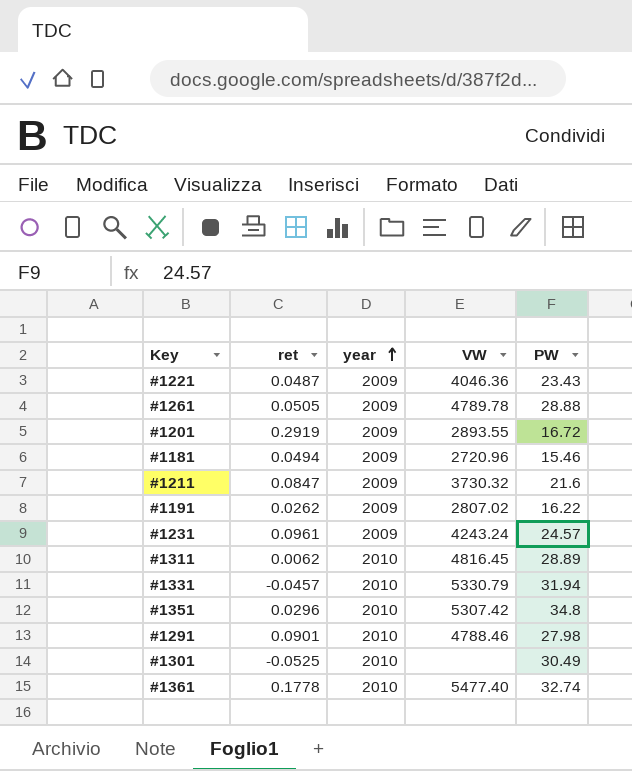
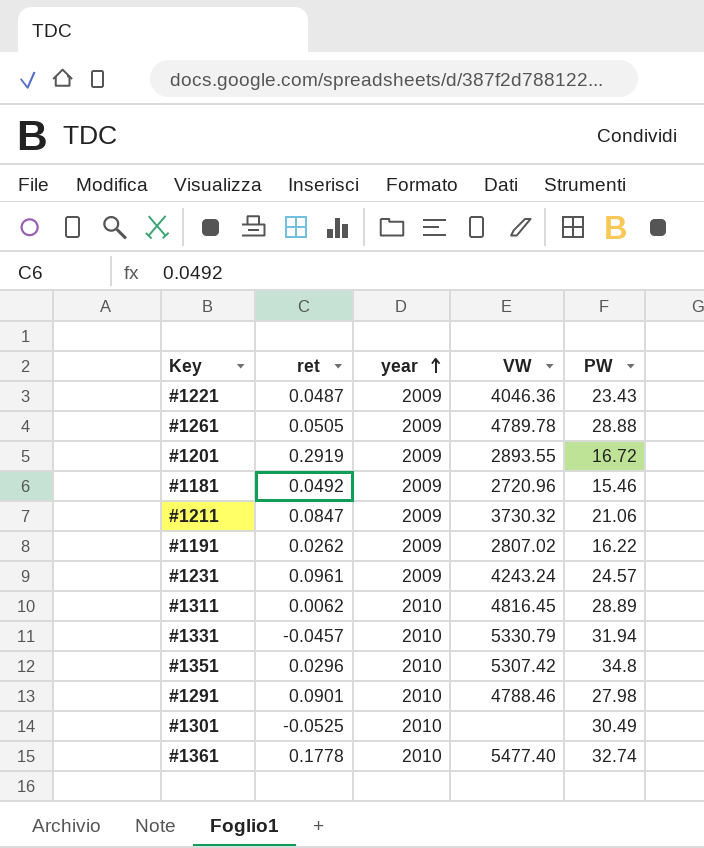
#1181 | ret: 0.0494 -> 0.0492
#1211 | PW: 21.6 -> 21.06

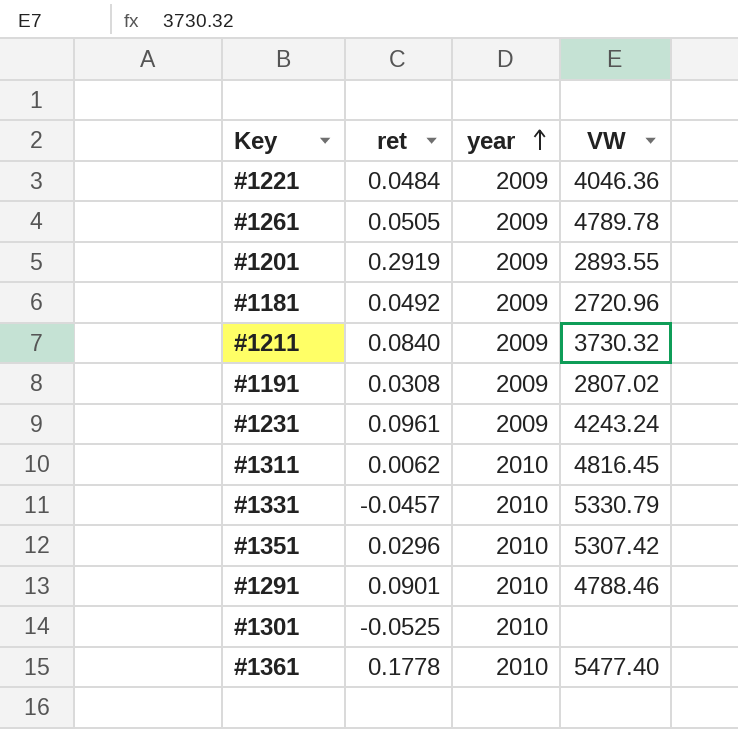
column PW | position: 5 -> none
#1221 | ret: 0.0487 -> 0.0484
#1211 | ret: 0.0847 -> 0.0840
#1191 | ret: 0.0262 -> 0.0308

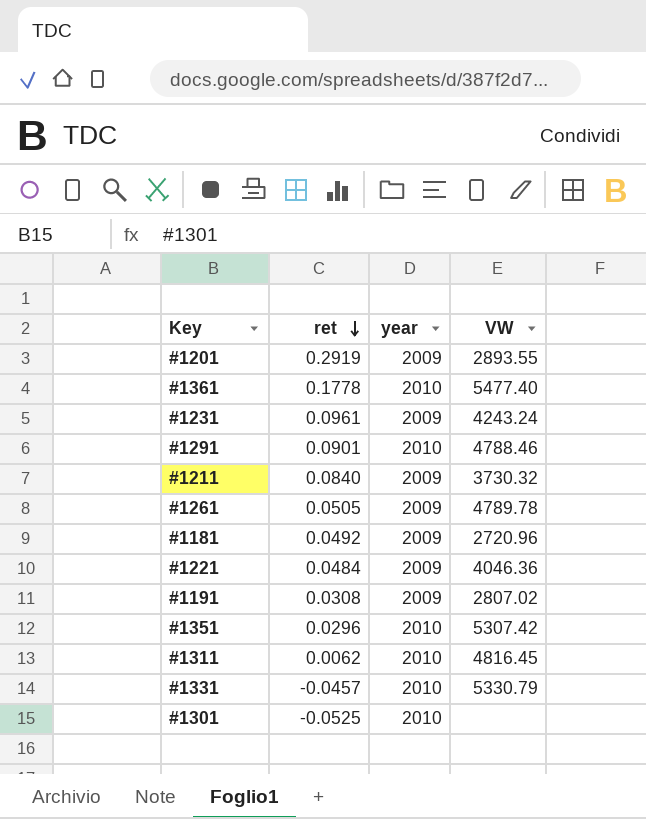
row order: year ascending -> ret descending

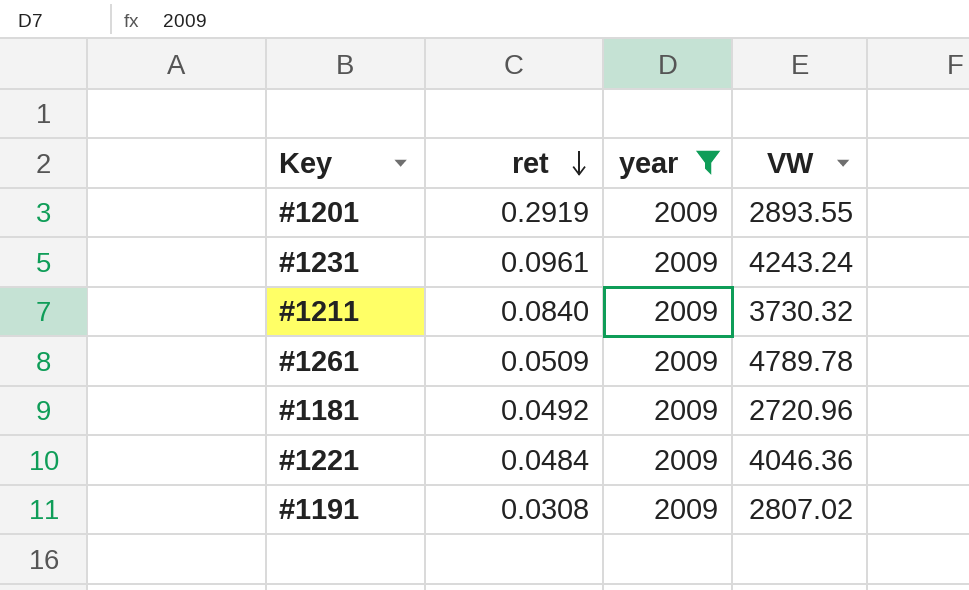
filter: none -> year = 2009
#1261 | ret: 0.0505 -> 0.0509

